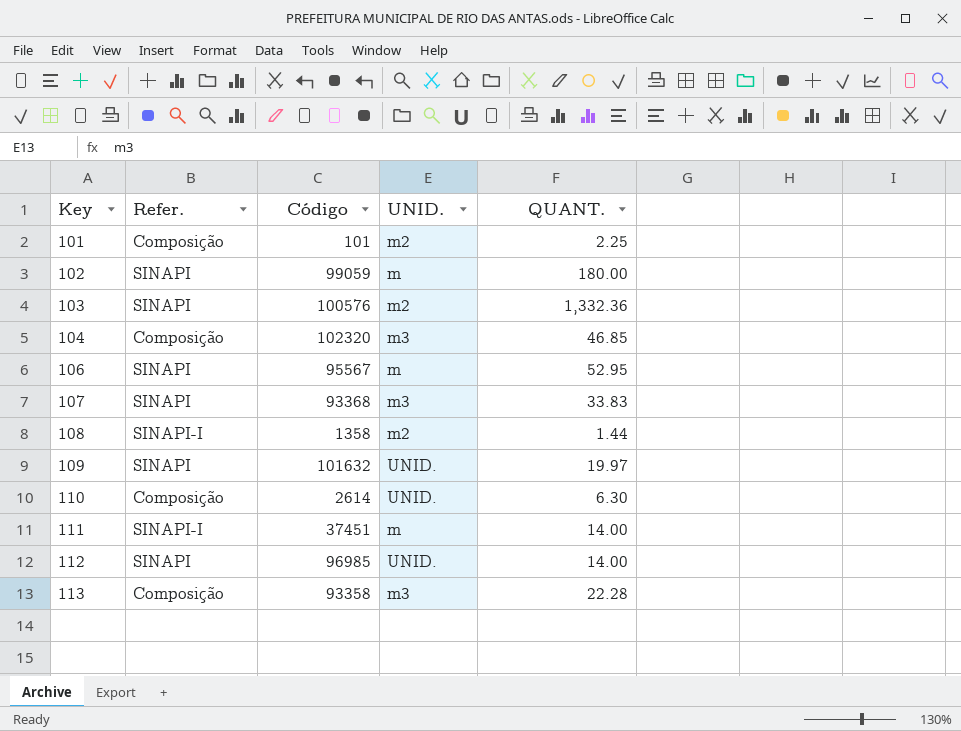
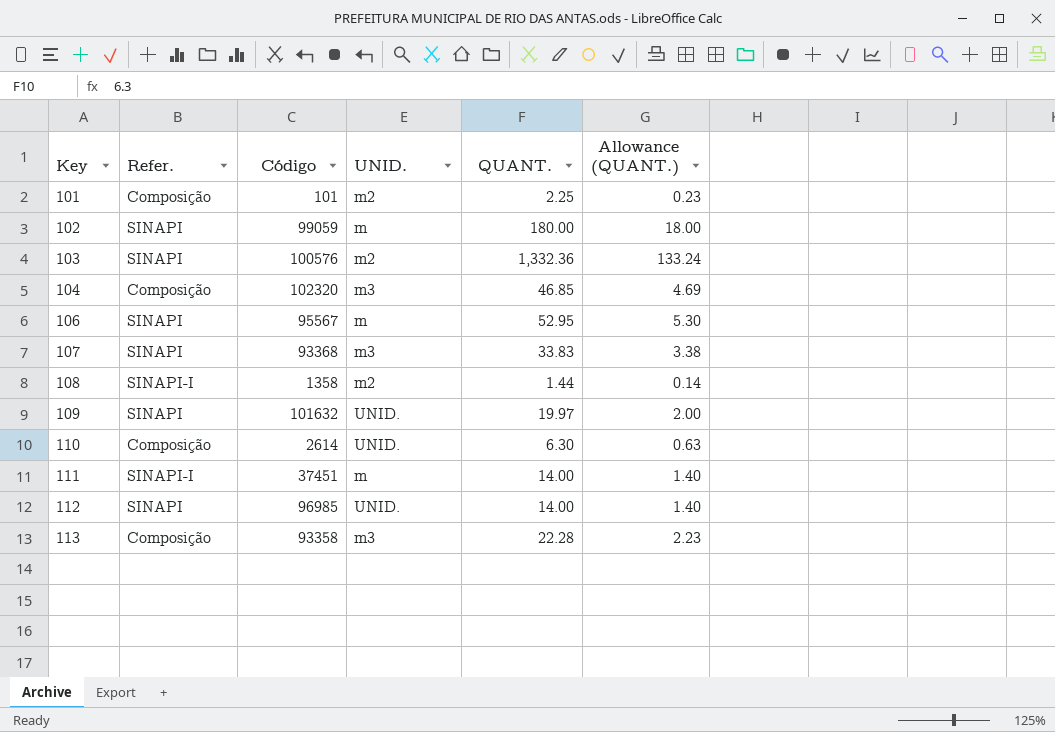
column Allowance (QUANT.) | formula: none -> [QUANT.] * 0.1

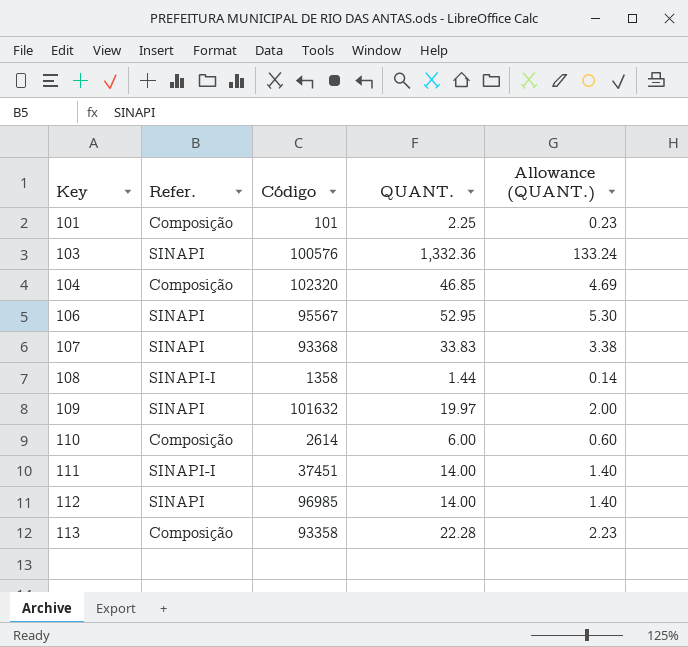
column UNID. | position: 4 -> none
row 102: SINAPI | 99059 | m | 180.00 | 18.00 -> none
110 | QUANT.: 6.30 -> 6.00
110 | Allowance (QUANT.): 0.63 -> 0.60

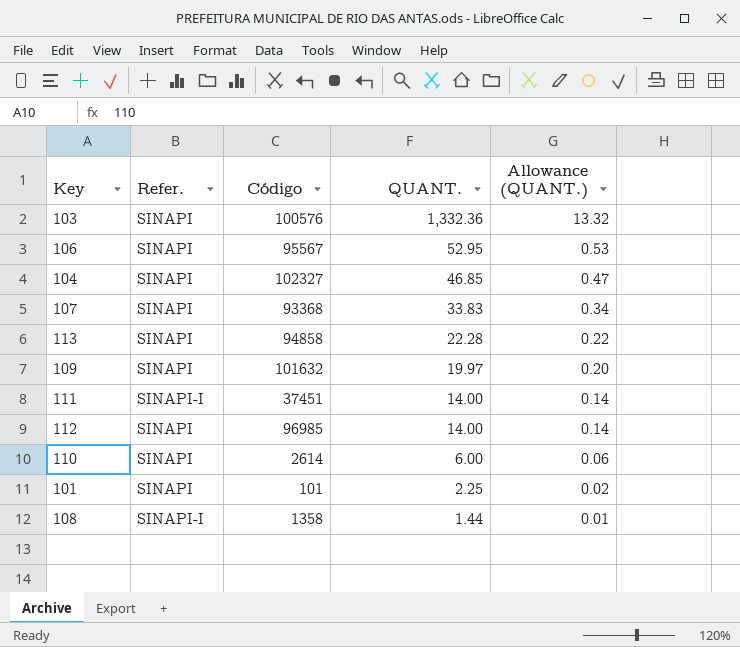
row order: Key ascending -> QUANT. descending
column Allowance (QUANT.) | formula: [QUANT.] * 0.1 -> [QUANT.] * 0.01
104 | Refer.: Composição -> SINAPI
104 | Código: 102320 -> 102327
113 | Refer.: Composição -> SINAPI
113 | Código: 93358 -> 94858
110 | Refer.: Composição -> SINAPI
101 | Refer.: Composição -> SINAPI

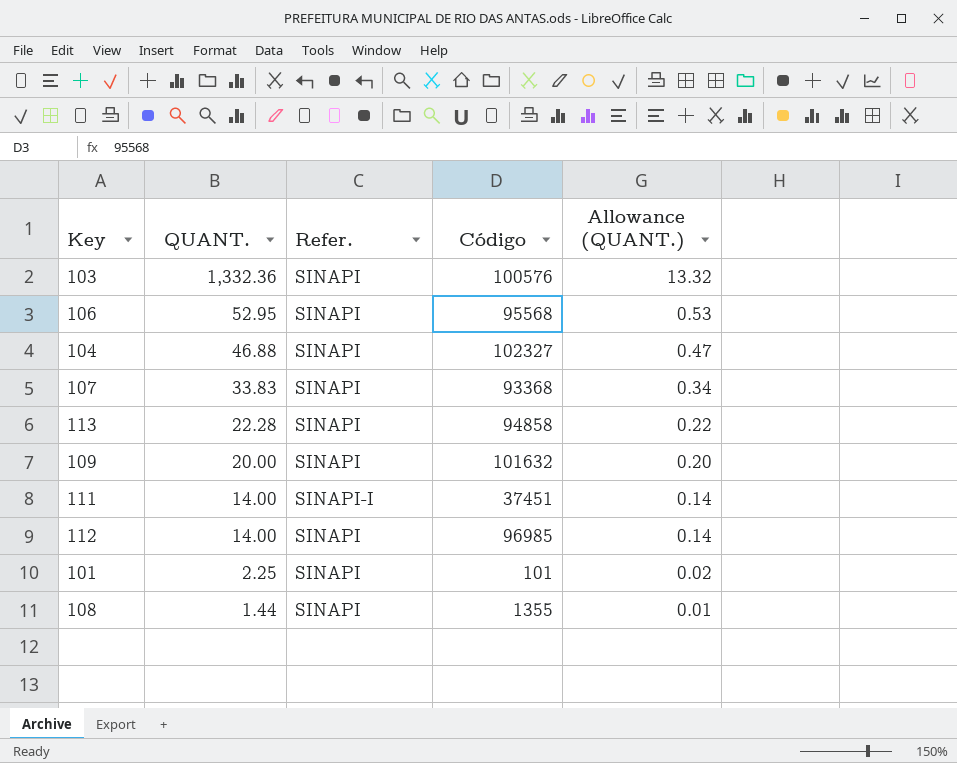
column QUANT. | position: 4 -> 2
row 110: SINAPI | 2614 | 6.00 | 0.06 -> none
106 | Código: 95567 -> 95568
104 | QUANT.: 46.85 -> 46.88
109 | QUANT.: 19.97 -> 20.00
108 | Refer.: SINAPI-I -> SINAPI
108 | Código: 1358 -> 1355

